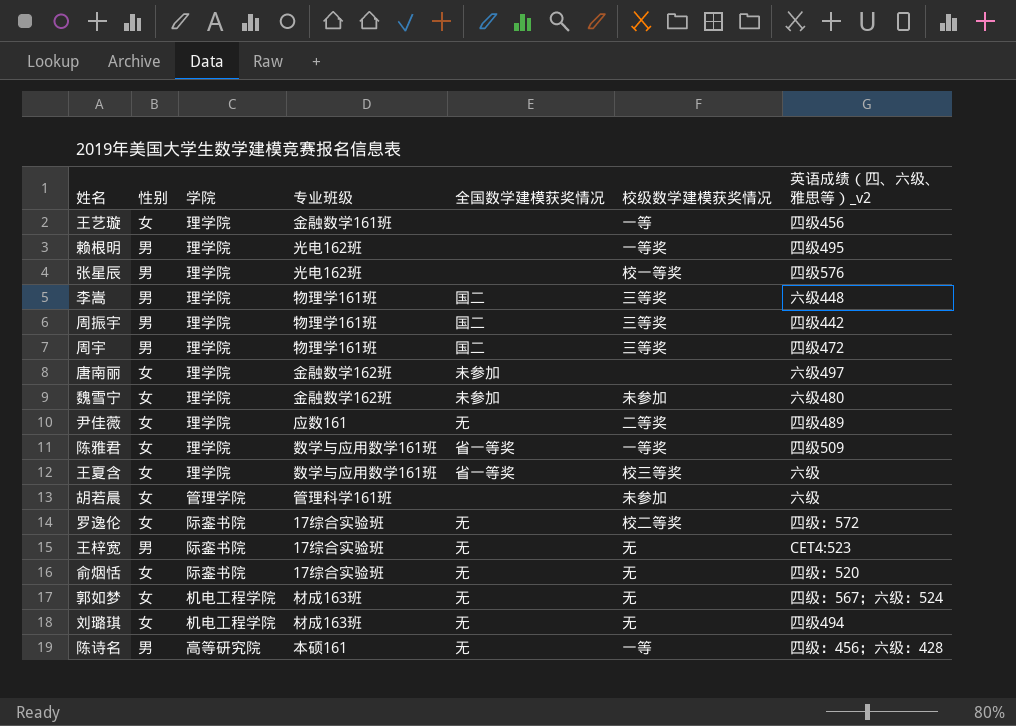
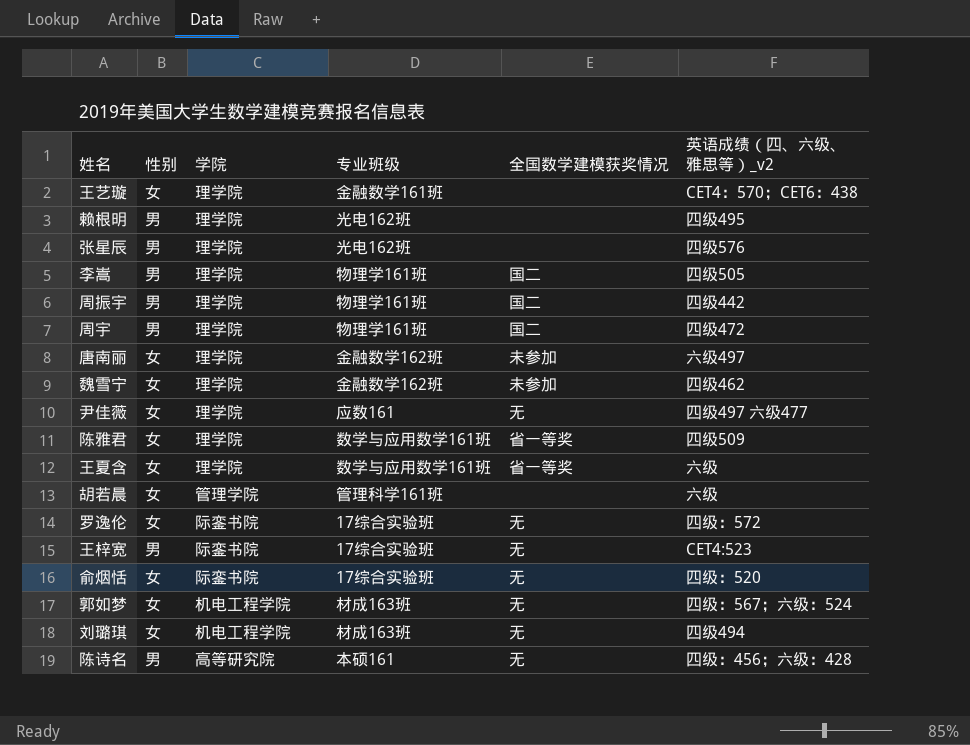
column 校级数学建模获奖情况 | position: 6 -> none
王艺璇 | 英语成绩（四、六级、雅思等）_v2: 四级456 -> CET4：570；CET6：438
李嵩 | 英语成绩（四、六级、雅思等）_v2: 六级448 -> 四级505
魏雪宁 | 英语成绩（四、六级、雅思等）_v2: 六级480 -> 四级462
尹佳薇 | 英语成绩（四、六级、雅思等）_v2: 四级489 -> 四级497 六级477

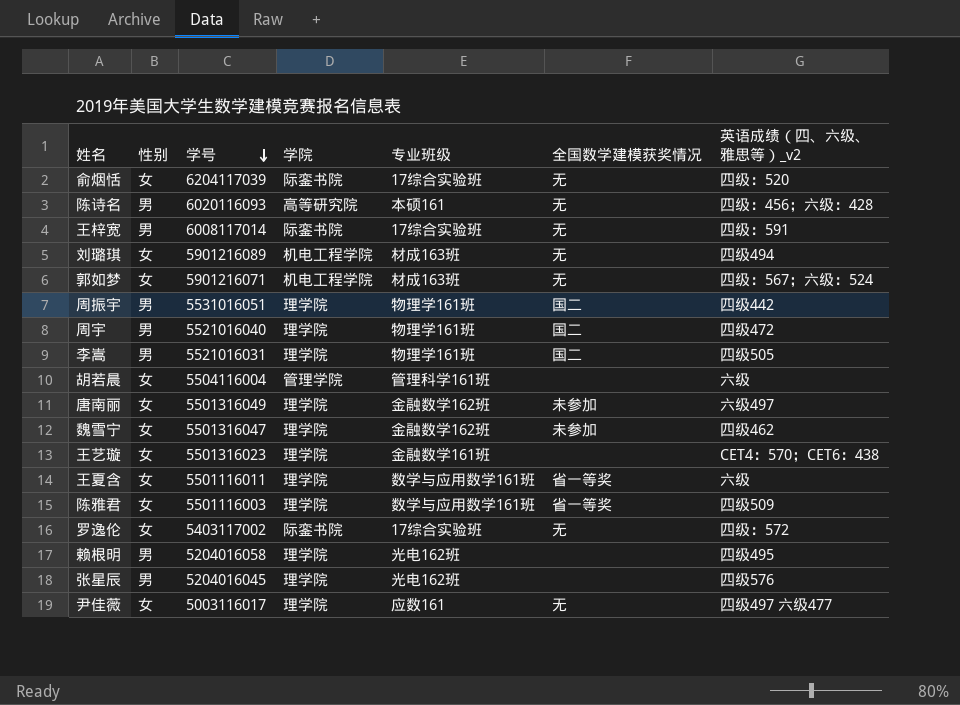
row order: none -> 学号 descending
column 学号 | position: none -> 3
王梓宽 | 英语成绩（四、六级、雅思等）_v2: CET4:523 -> 四级：591

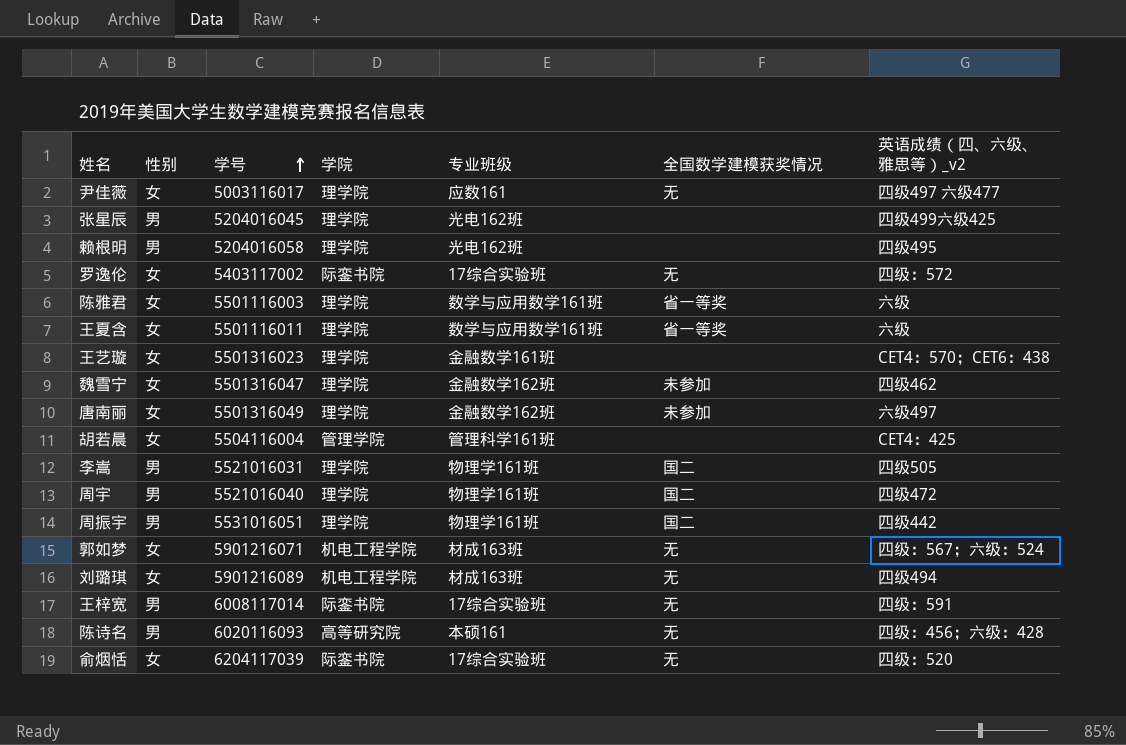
row order: 学号 descending -> 学号 ascending
张星辰 | 英语成绩（四、六级、雅思等）_v2: 四级576 -> 四级499六级425
陈雅君 | 英语成绩（四、六级、雅思等）_v2: 四级509 -> 六级
胡若晨 | 英语成绩（四、六级、雅思等）_v2: 六级 -> CET4：425

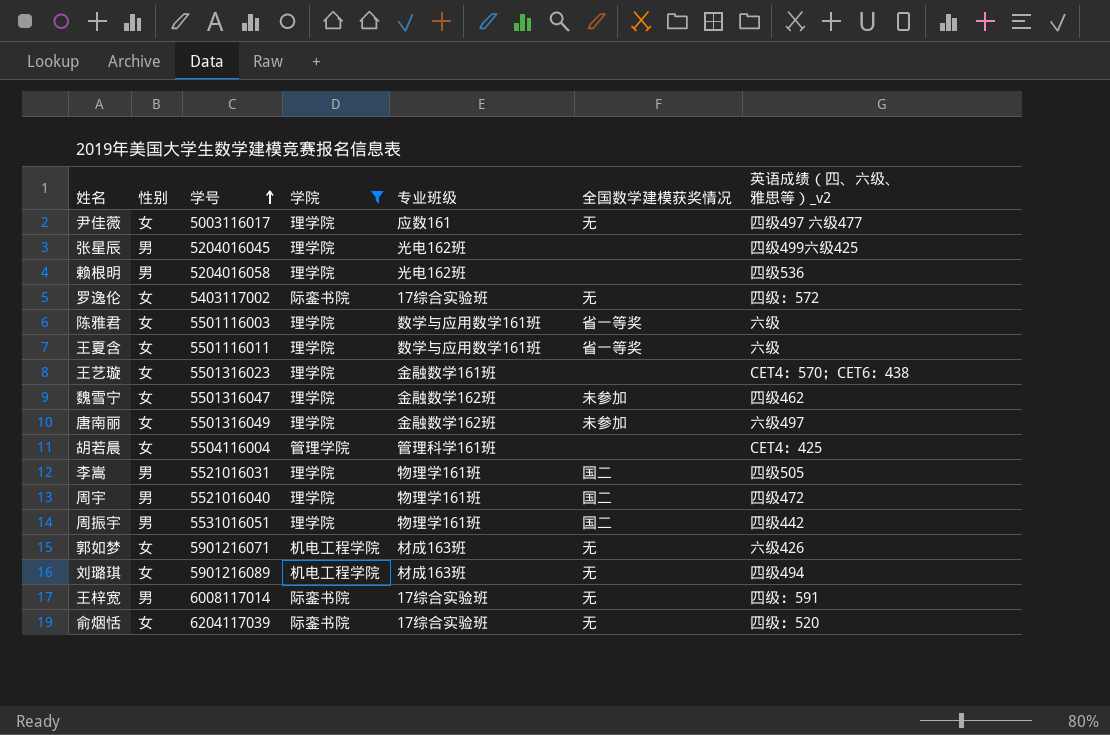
filter: none -> 学院 != 高等研究院
赖根明 | 英语成绩（四、六级、雅思等）_v2: 四级495 -> 四级536
郭如梦 | 英语成绩（四、六级、雅思等）_v2: 四级：567；六级：524 -> 六级426

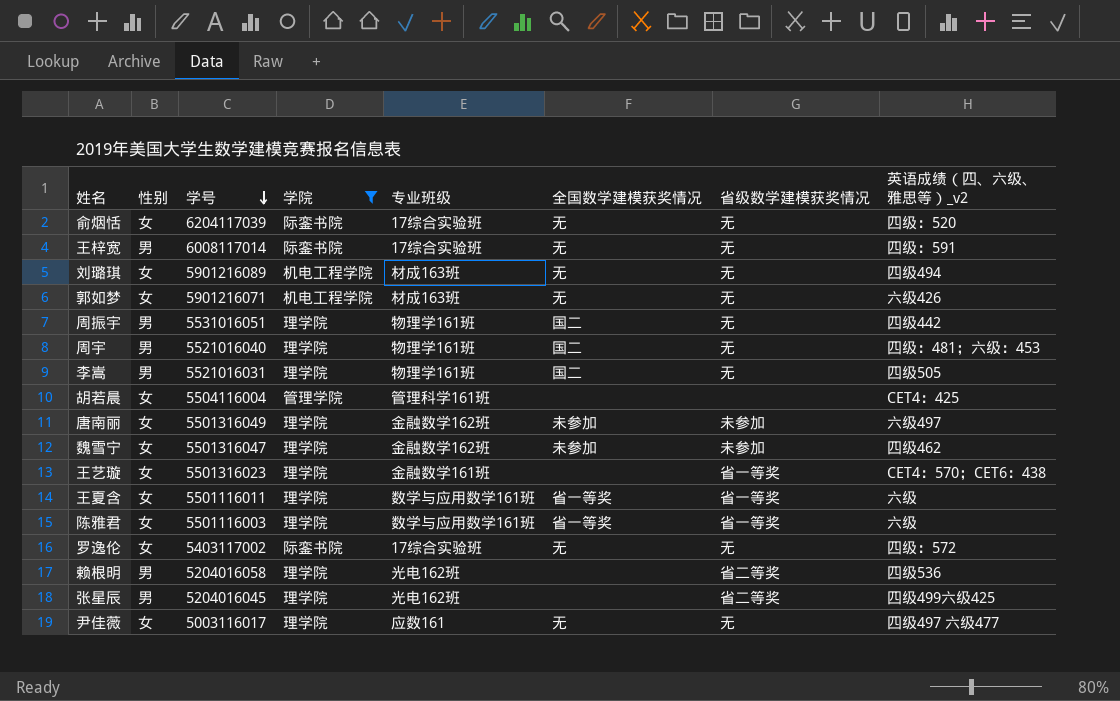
row order: 学号 ascending -> 学号 descending
column 省级数学建模获奖情况 | position: none -> 7
周宇 | 英语成绩（四、六级、雅思等）_v2: 四级472 -> 四级：481；六级：453

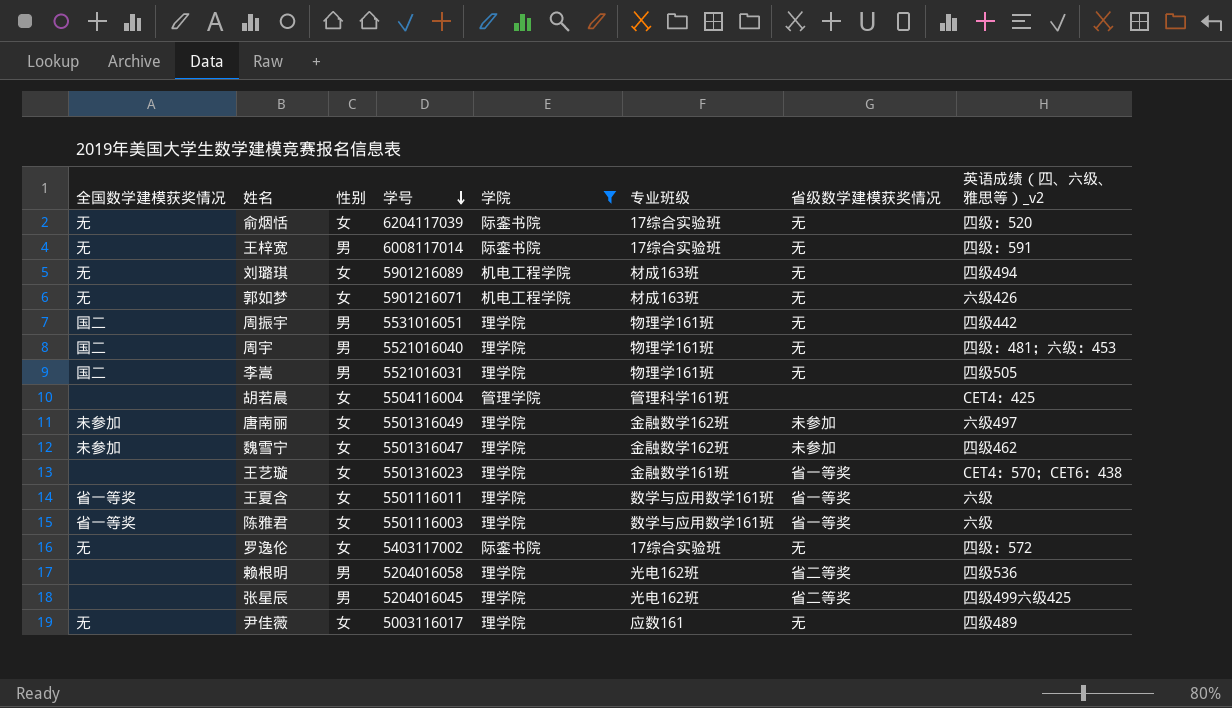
column 全国数学建模获奖情况 | position: 6 -> 1
尹佳薇 | 英语成绩（四、六级、雅思等）_v2: 四级497 六级477 -> 四级489

